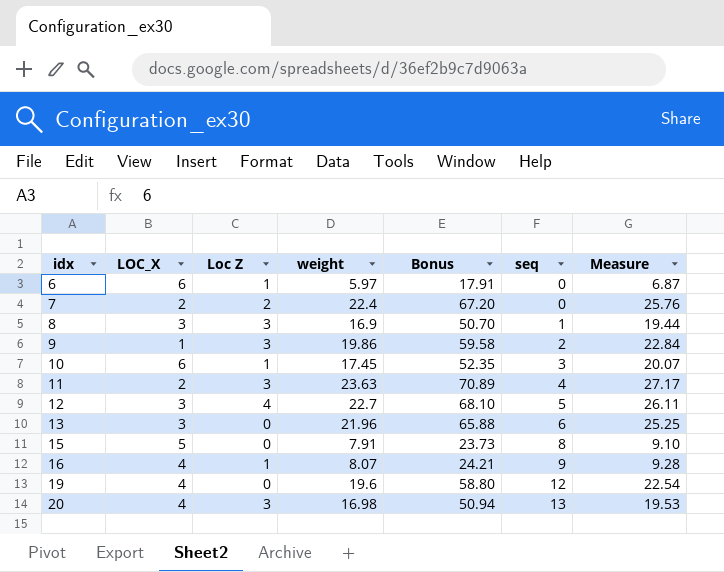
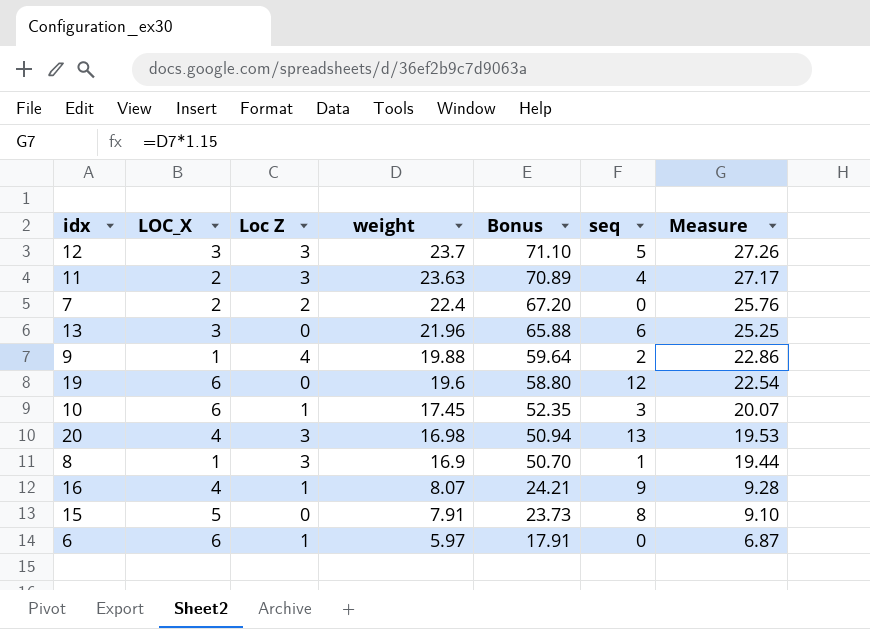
row order: idx ascending -> weight descending
12 | Loc Z: 4 -> 3
12 | weight: 22.7 -> 23.7
12 | Bonus: 68.10 -> 71.10
12 | Measure: 26.11 -> 27.26
9 | Loc Z: 3 -> 4
9 | weight: 19.86 -> 19.88
9 | Bonus: 59.58 -> 59.64
9 | Measure: 22.84 -> 22.86
19 | LOC_X: 4 -> 6
8 | LOC_X: 3 -> 1

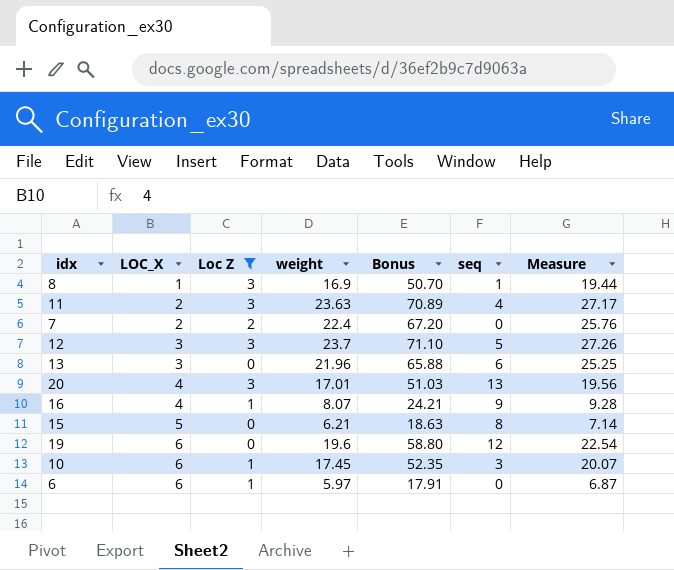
filter: none -> Loc Z != 4
row order: weight descending -> LOC_X ascending
20 | weight: 16.98 -> 17.01
20 | Bonus: 50.94 -> 51.03
20 | Measure: 19.53 -> 19.56
15 | weight: 7.91 -> 6.21
15 | Bonus: 23.73 -> 18.63
15 | Measure: 9.10 -> 7.14

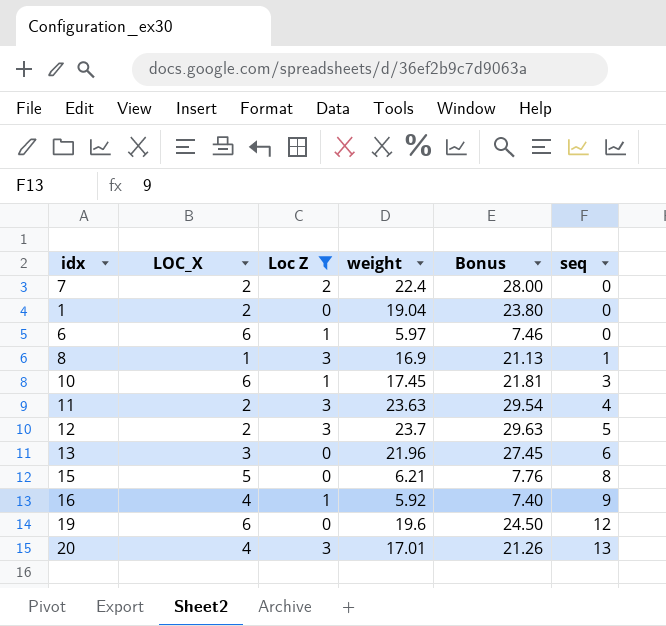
row order: LOC_X ascending -> seq ascending
column Measure | formula: [weight] * 1.15 -> none
column Bonus | formula: [weight] * 3 -> [weight] * 1.25
row 1: none -> 2 | 0 | 19.04 | 23.80 | 0
12 | LOC_X: 3 -> 2
16 | weight: 8.07 -> 5.92

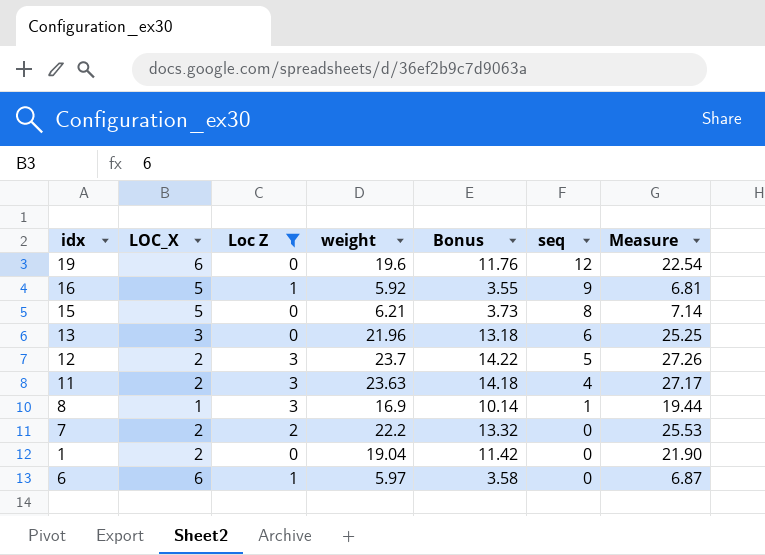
row order: seq ascending -> seq descending
column Bonus | formula: [weight] * 1.25 -> [weight] * 0.6
column Measure | formula: none -> [weight] * 1.15
row 10: 6 | 1 | 17.45 | 21.81 | 3 -> none
row 20: 4 | 3 | 17.01 | 21.26 | 13 -> none
16 | LOC_X: 4 -> 5
7 | weight: 22.4 -> 22.2

